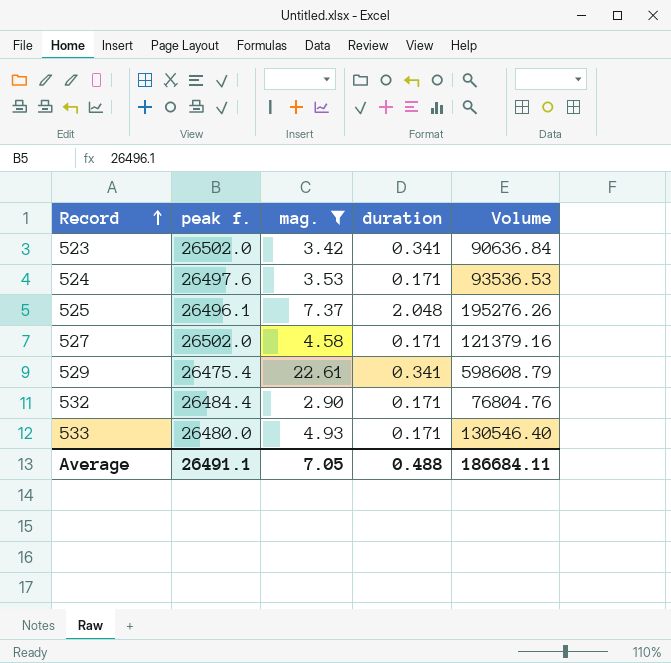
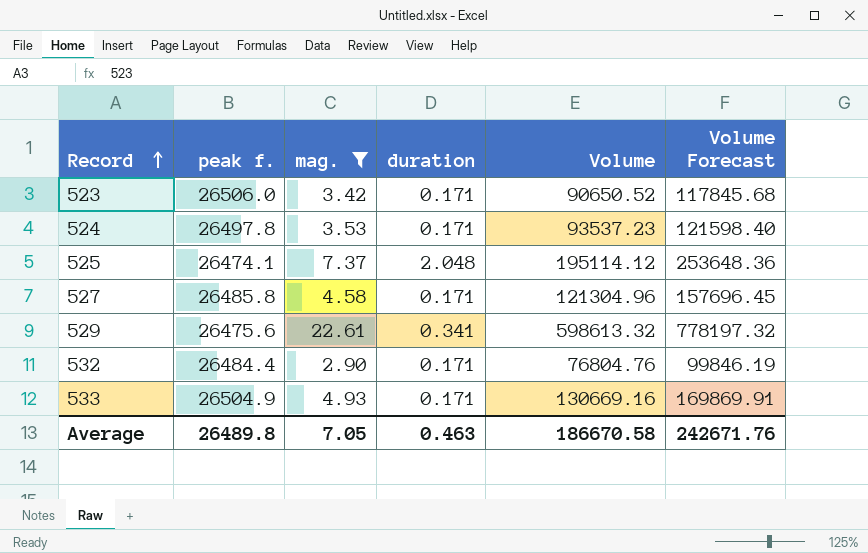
column Volume Forecast | formula: none -> [Volume] * 1.3
523 | peak f.: 26502.0 -> 26506.0
523 | duration: 0.341 -> 0.171
523 | Volume: 90636.84 -> 90650.52
524 | peak f.: 26497.6 -> 26497.8
524 | Volume: 93536.53 -> 93537.23
525 | peak f.: 26496.1 -> 26474.1
525 | Volume: 195276.26 -> 195114.12
527 | peak f.: 26502.0 -> 26485.8
527 | Volume: 121379.16 -> 121304.96
529 | peak f.: 26475.4 -> 26475.6
529 | Volume: 598608.79 -> 598613.32
533 | peak f.: 26480.0 -> 26504.9
533 | Volume: 130546.40 -> 130669.16
Average | peak f.: 26491.1 -> 26489.8
Average | duration: 0.488 -> 0.463
Average | Volume: 186684.11 -> 186670.58

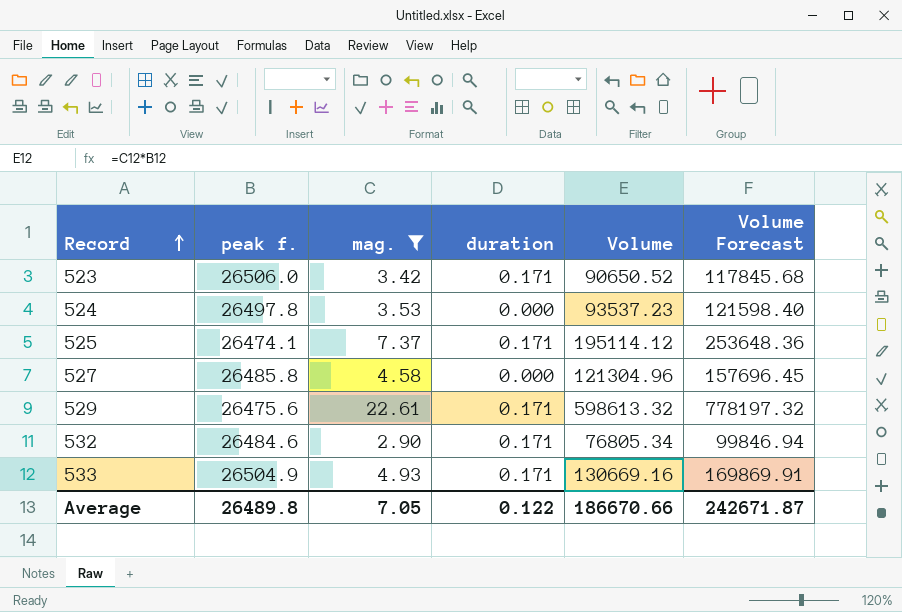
524 | duration: 0.171 -> 0.000
525 | duration: 2.048 -> 0.171
527 | duration: 0.171 -> 0.000
529 | duration: 0.341 -> 0.171
532 | peak f.: 26484.4 -> 26484.6
532 | Volume: 76804.76 -> 76805.34
532 | Volume Forecast: 99846.19 -> 99846.94
Average | duration: 0.463 -> 0.122
Average | Volume: 186670.58 -> 186670.66
Average | Volume Forecast: 242671.76 -> 242671.87

